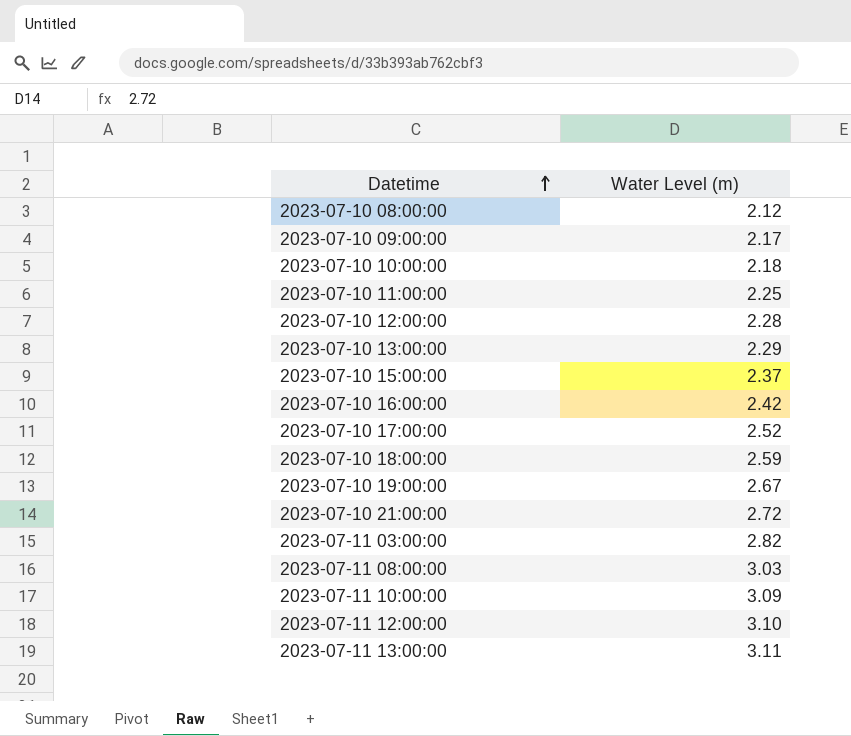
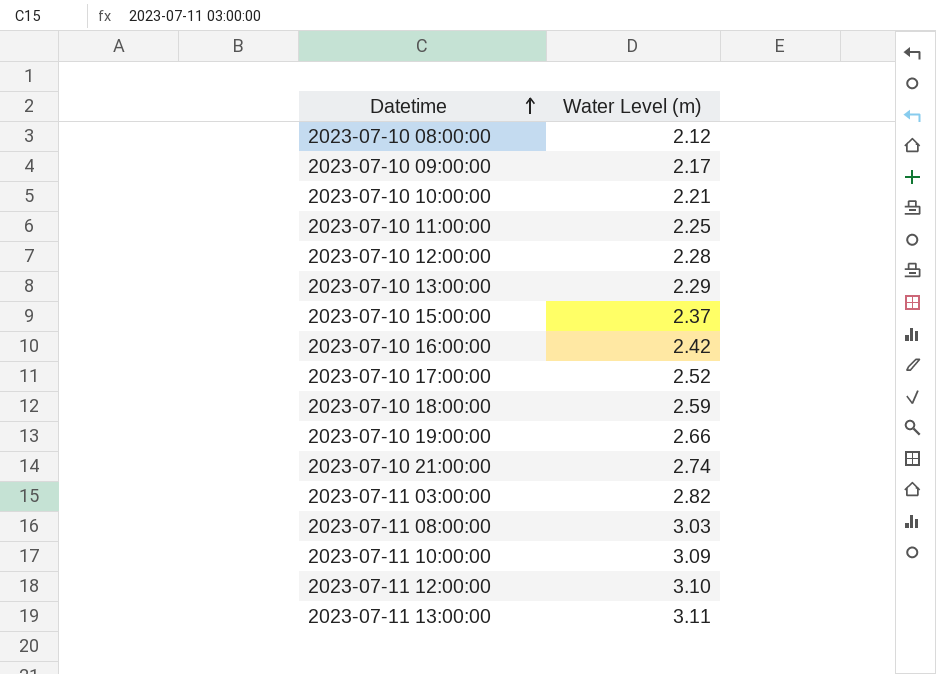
2023-07-10 10:00:00 | Water Level (m): 2.18 -> 2.21
2023-07-10 19:00:00 | Water Level (m): 2.67 -> 2.66
2023-07-10 21:00:00 | Water Level (m): 2.72 -> 2.74

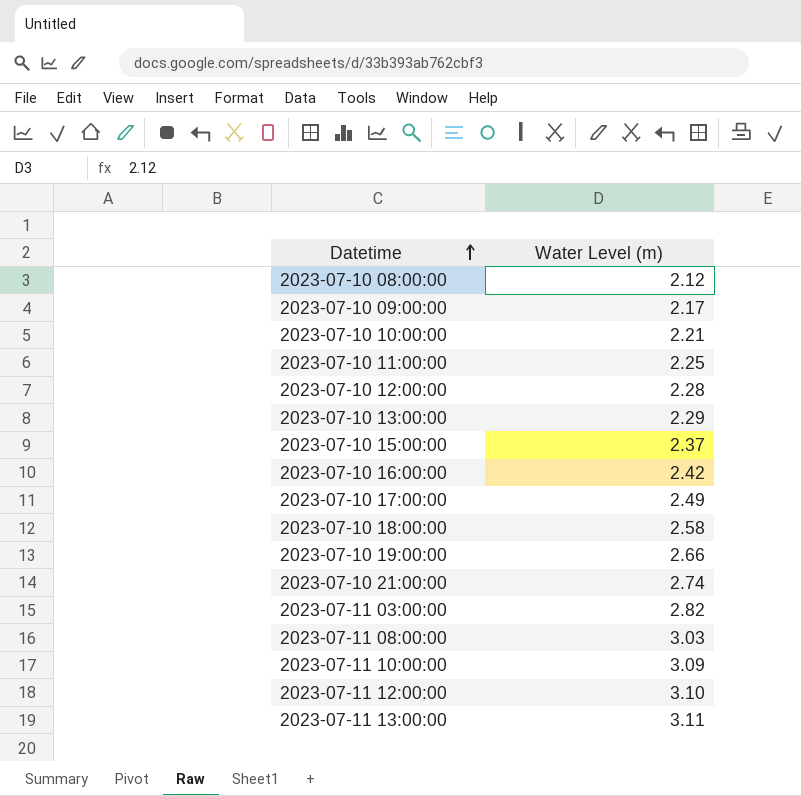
2023-07-10 17:00:00 | Water Level (m): 2.52 -> 2.49
2023-07-10 18:00:00 | Water Level (m): 2.59 -> 2.58

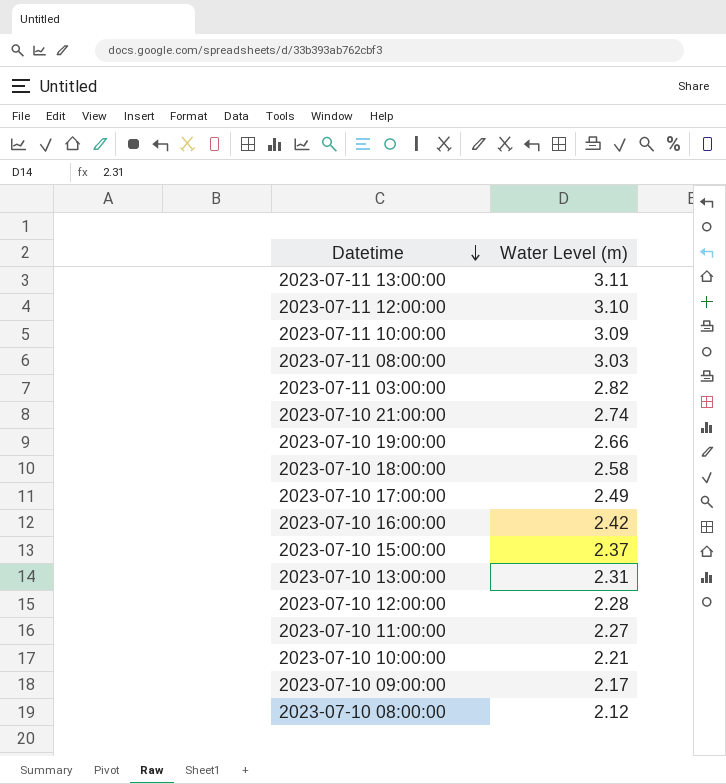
row order: Datetime ascending -> Datetime descending
2023-07-10 13:00:00 | Water Level (m): 2.29 -> 2.31
2023-07-10 11:00:00 | Water Level (m): 2.25 -> 2.27

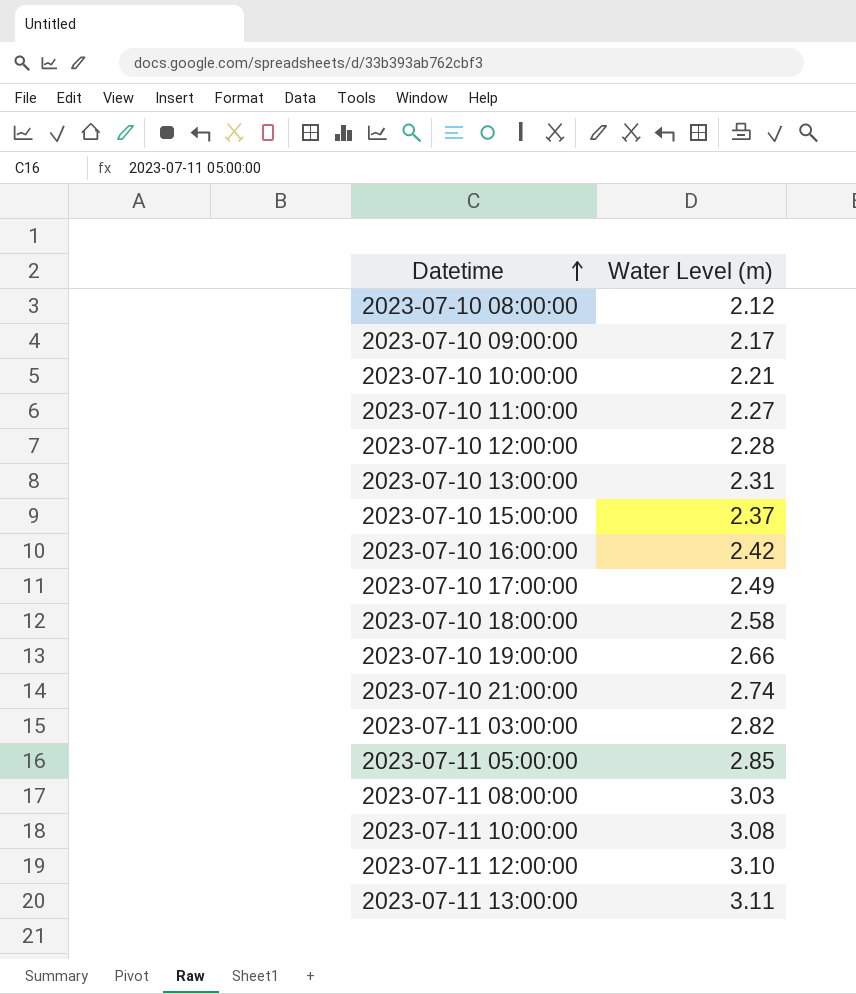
row order: Datetime descending -> Datetime ascending
row 2023-07-11 05:00:00: none -> 2.85
2023-07-11 10:00:00 | Water Level (m): 3.09 -> 3.08

